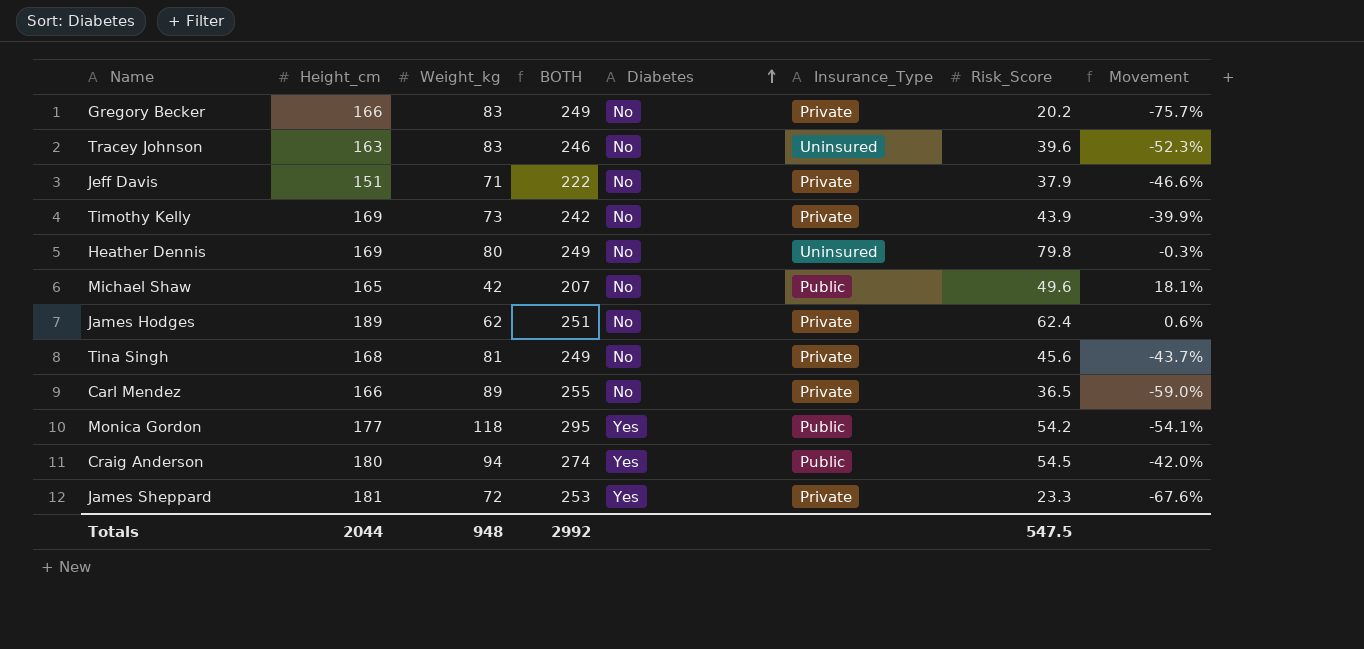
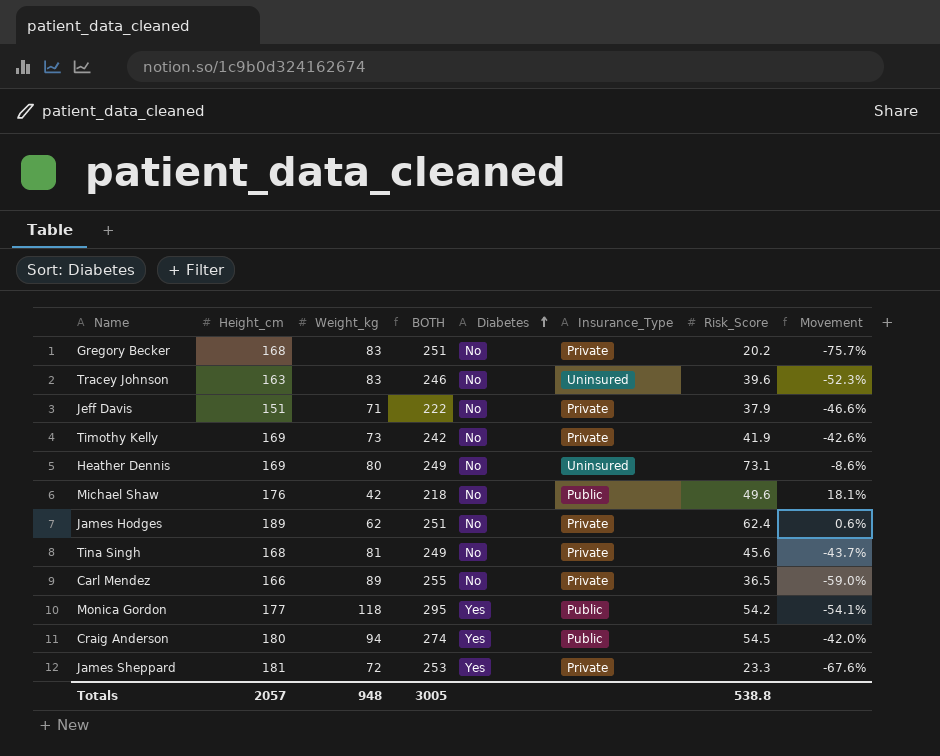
Gregory Becker | Height_cm: 166 -> 168
Gregory Becker | BOTH: 249 -> 251
Timothy Kelly | Risk_Score: 43.9 -> 41.9
Timothy Kelly | Movement: -39.9% -> -42.6%
Heather Dennis | Risk_Score: 79.8 -> 73.1
Heather Dennis | Movement: -0.3% -> -8.6%
Michael Shaw | Height_cm: 165 -> 176
Michael Shaw | BOTH: 207 -> 218
Totals | Height_cm: 2044 -> 2057
Totals | BOTH: 2992 -> 3005
Totals | Risk_Score: 547.5 -> 538.8

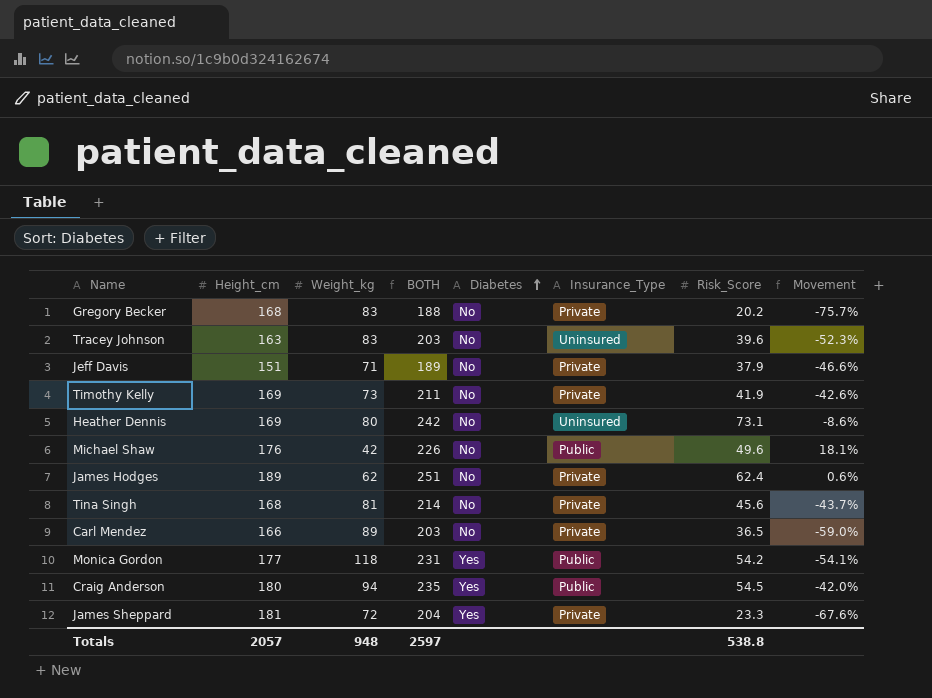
column BOTH | formula: [Height_cm] + [Weight_kg] -> [Height_cm] + [Risk_Score]
Totals | BOTH: 3005 -> 2597

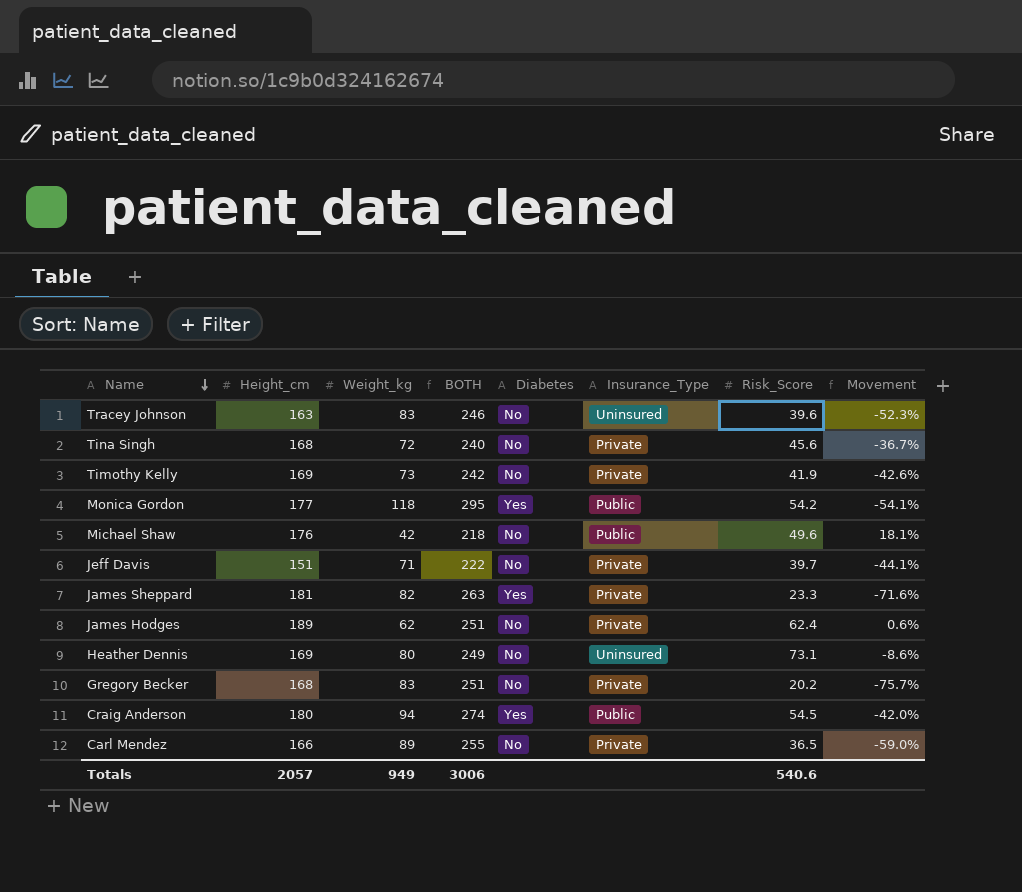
row order: Diabetes ascending -> Name descending
column BOTH | formula: [Height_cm] + [Risk_Score] -> [Height_cm] + [Weight_kg]
Tina Singh | Weight_kg: 81 -> 72
Tina Singh | Movement: -43.7% -> -36.7%
Jeff Davis | Risk_Score: 37.9 -> 39.7
Jeff Davis | Movement: -46.6% -> -44.1%
James Sheppard | Weight_kg: 72 -> 82
James Sheppard | Movement: -67.6% -> -71.6%
Totals | Weight_kg: 948 -> 949
Totals | BOTH: 2597 -> 3006
Totals | Risk_Score: 538.8 -> 540.6

